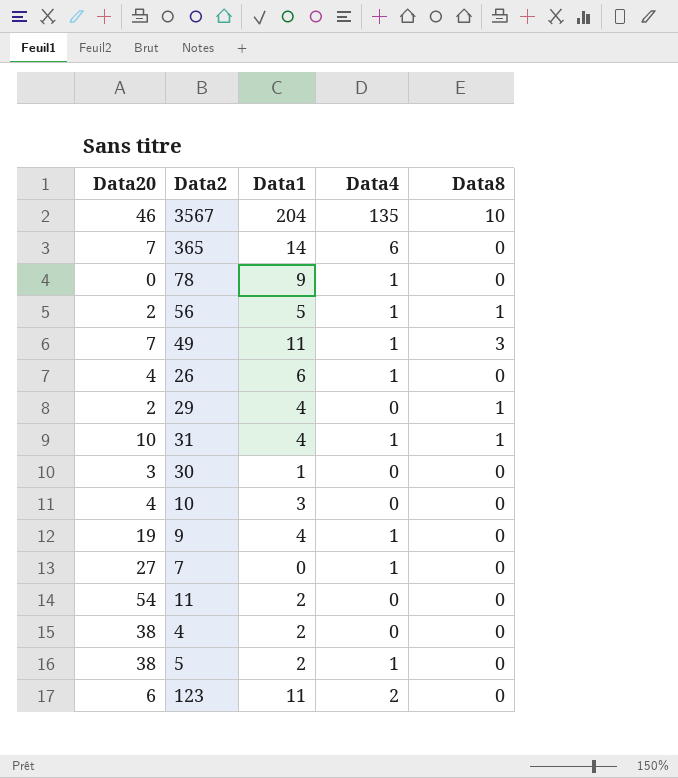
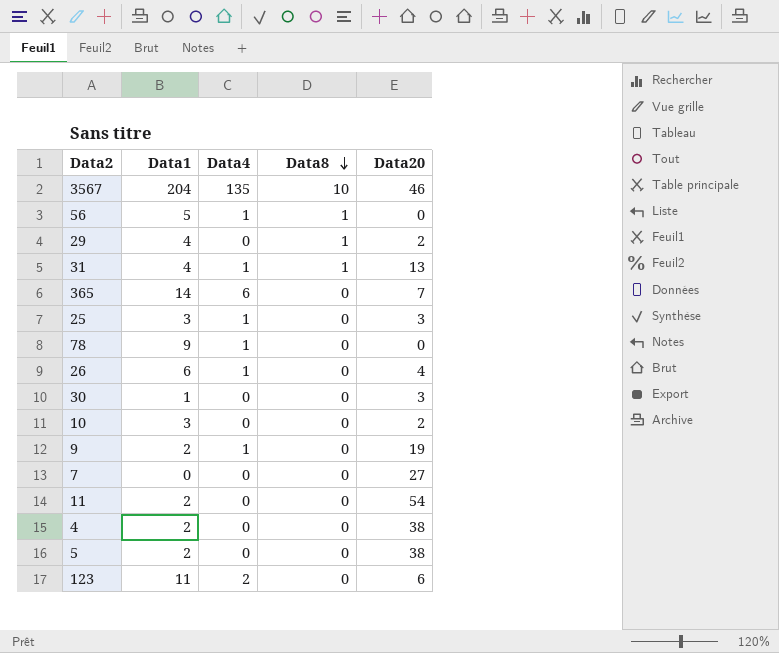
row order: none -> Data8 descending
column Data20 | position: 1 -> 5
row 49: 7 | 11 | 1 | 3 -> none
56 | Data20: 2 -> 0
31 | Data20: 10 -> 13
row 25: none -> 3 | 1 | 0 | 3
10 | Data20: 4 -> 2
9 | Data1: 4 -> 2
7 | Data4: 1 -> 0
5 | Data4: 1 -> 0

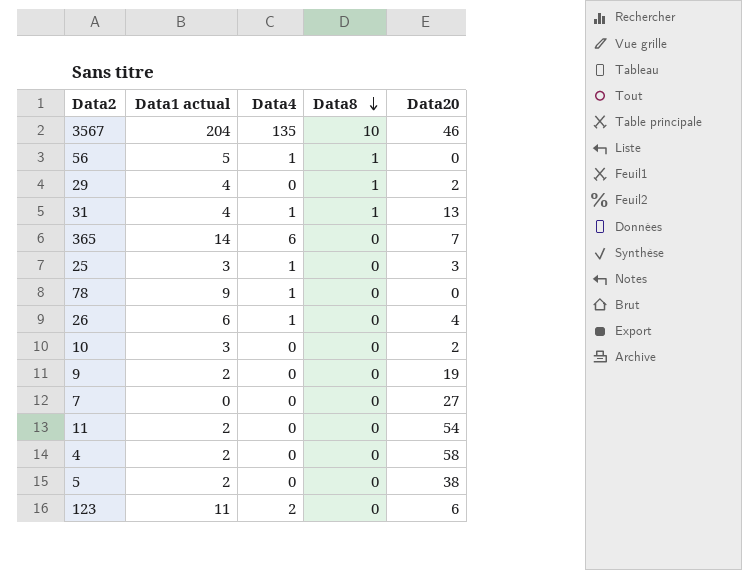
column name: Data1 -> Data1 actual
row 30: 1 | 0 | 0 | 3 -> none
9 | Data4: 1 -> 0
4 | Data20: 38 -> 58

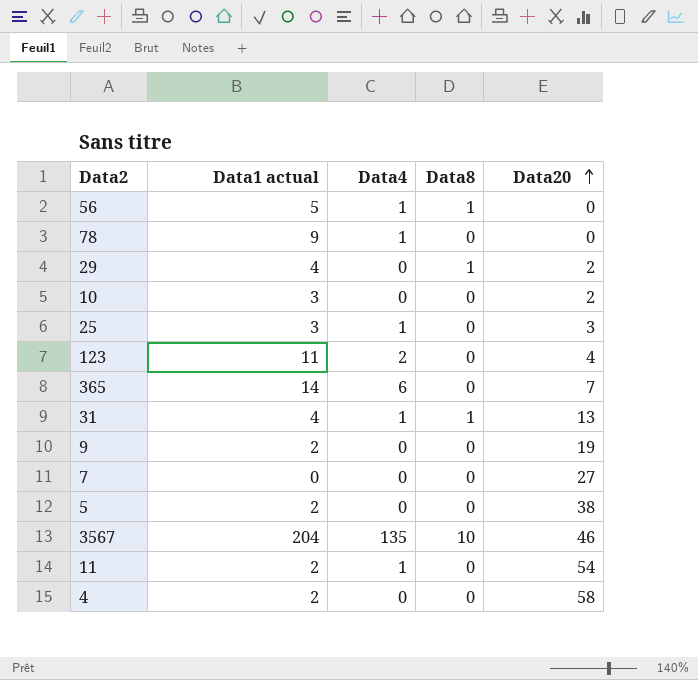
row order: Data8 descending -> Data20 ascending
row 26: 6 | 1 | 0 | 4 -> none
123 | Data20: 6 -> 4
11 | Data4: 0 -> 1

